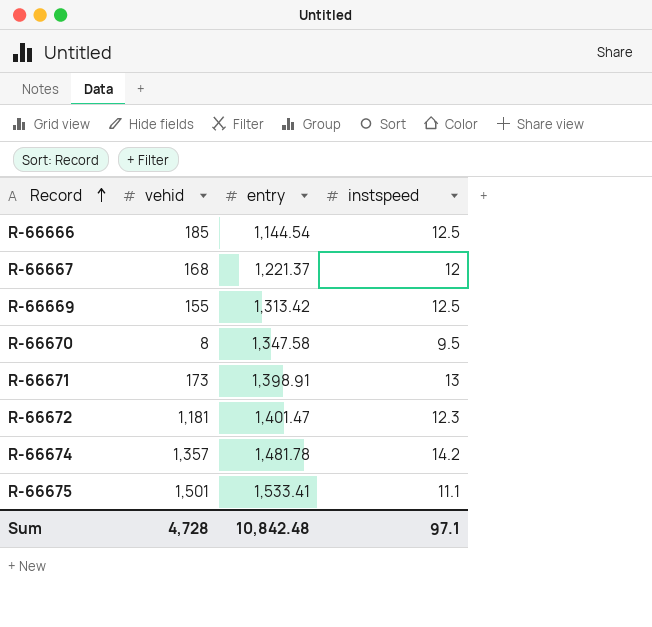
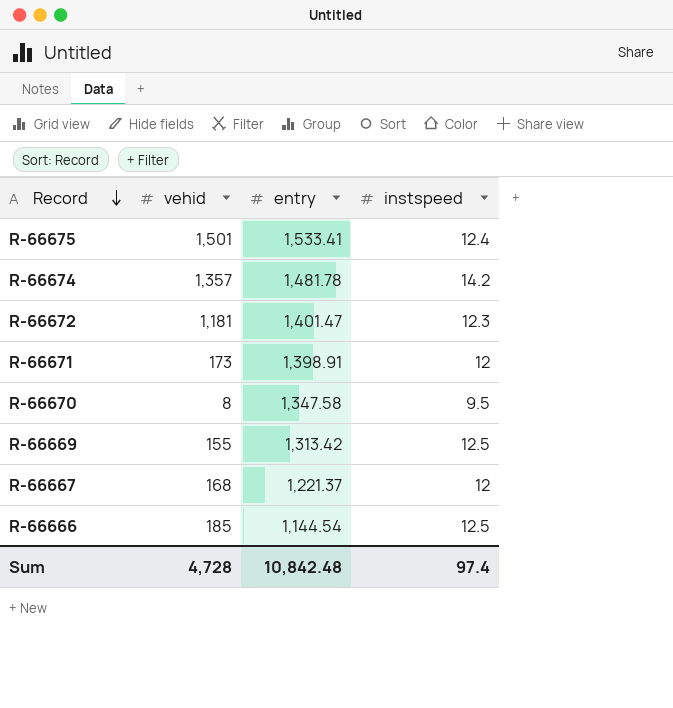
row order: Record ascending -> Record descending
R-66675 | instspeed: 11.1 -> 12.4
R-66671 | instspeed: 13 -> 12
Sum | instspeed: 97.1 -> 97.4

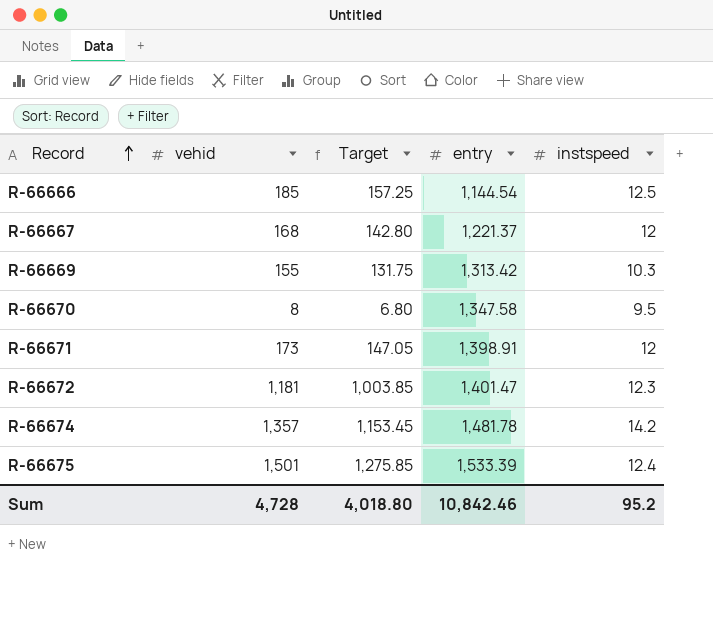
row order: Record descending -> Record ascending
column Target | formula: none -> [vehid] * 0.85
R-66669 | instspeed: 12.5 -> 10.3
R-66675 | entry: 1,533.41 -> 1,533.39
Sum | entry: 10,842.48 -> 10,842.46
Sum | instspeed: 97.4 -> 95.2

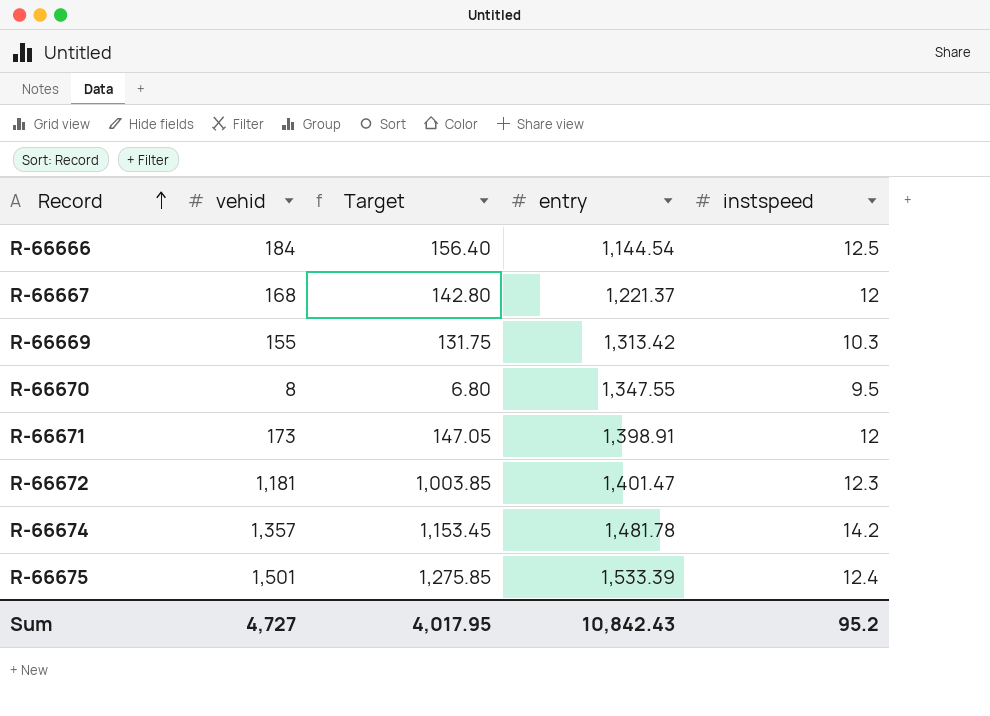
R-66666 | vehid: 185 -> 184
R-66666 | Target: 157.25 -> 156.40
R-66670 | entry: 1,347.58 -> 1,347.55
Sum | vehid: 4,728 -> 4,727
Sum | Target: 4,018.80 -> 4,017.95
Sum | entry: 10,842.46 -> 10,842.43

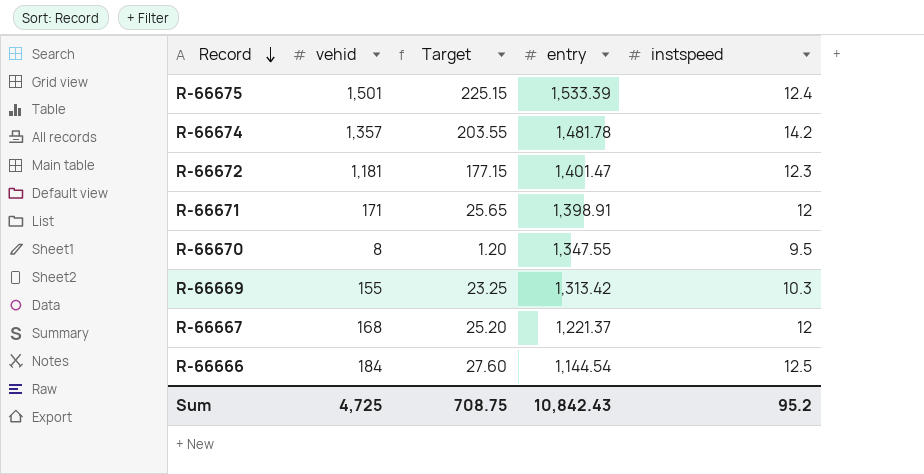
row order: Record ascending -> Record descending
column Target | formula: [vehid] * 0.85 -> [vehid] * 0.15
R-66671 | vehid: 173 -> 171
Sum | vehid: 4,727 -> 4,725
Sum | Target: 4,017.95 -> 708.75

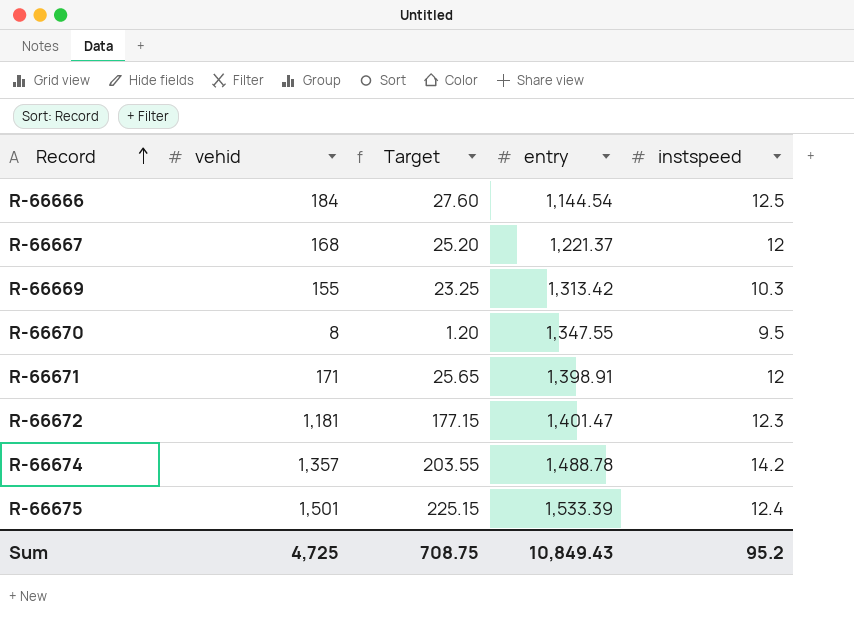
row order: Record descending -> Record ascending
R-66674 | entry: 1,481.78 -> 1,488.78
Sum | entry: 10,842.43 -> 10,849.43

